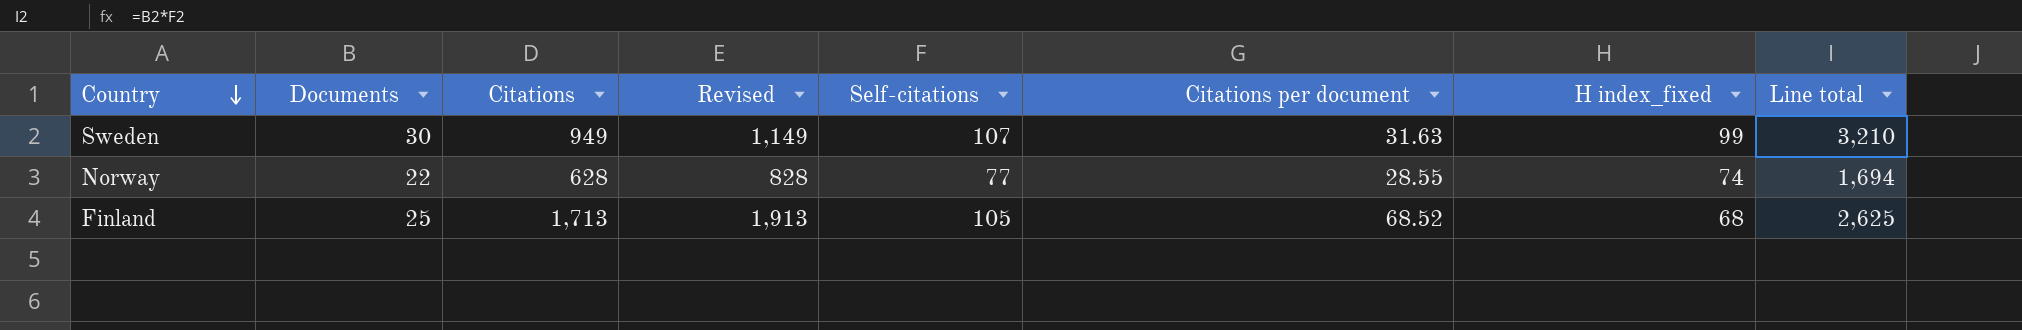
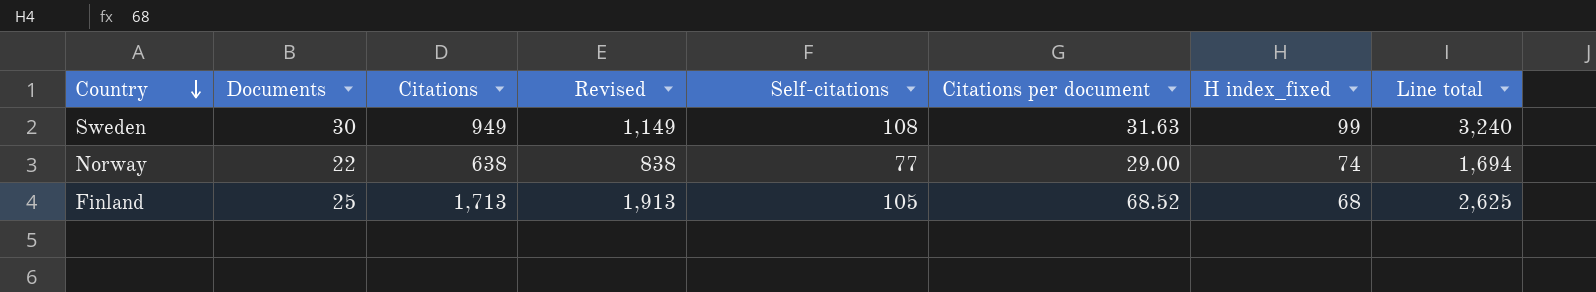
Sweden | Self-citations: 107 -> 108
Sweden | Line total: 3,210 -> 3,240
Norway | Citations: 628 -> 638
Norway | Revised: 828 -> 838
Norway | Citations per document: 28.55 -> 29.00

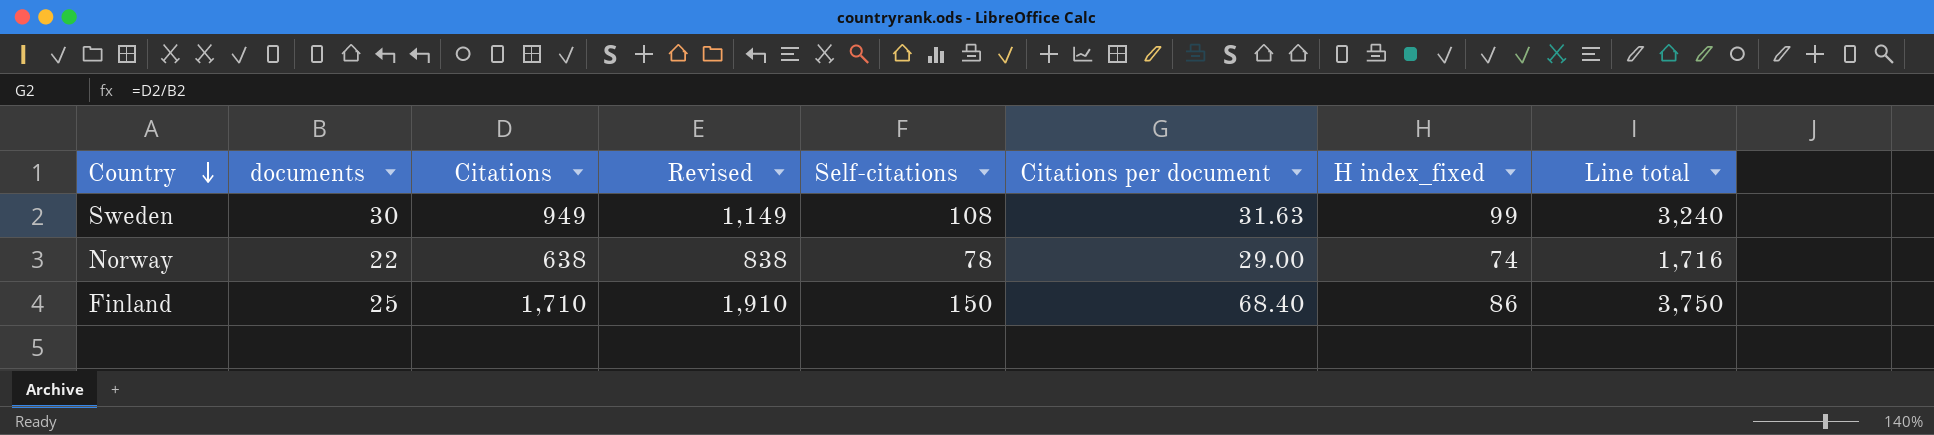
column name: Documents -> documents
Norway | Self-citations: 77 -> 78
Norway | Line total: 1,694 -> 1,716
Finland | Citations: 1,713 -> 1,710
Finland | Revised: 1,913 -> 1,910
Finland | Self-citations: 105 -> 150
Finland | Citations per document: 68.52 -> 68.40
Finland | H index_fixed: 68 -> 86
Finland | Line total: 2,625 -> 3,750

